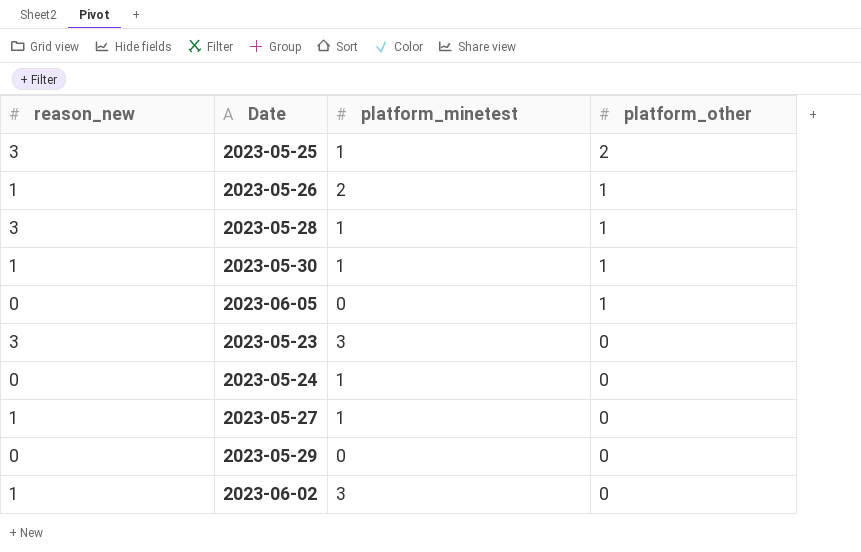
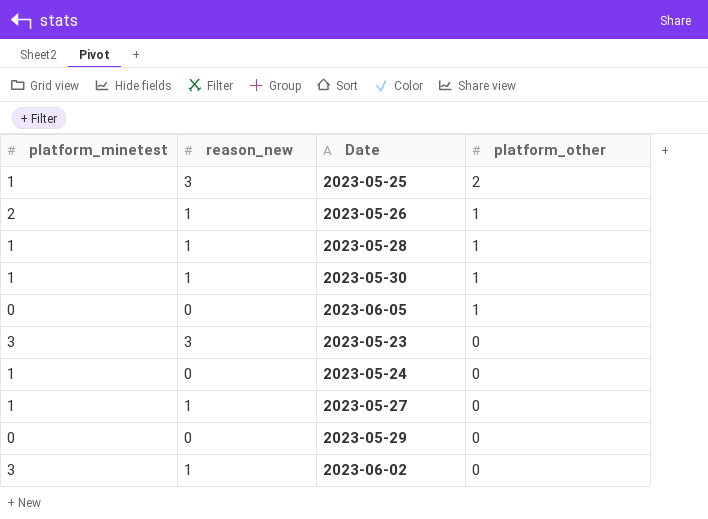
column platform_minetest | position: 3 -> 1
2023-05-28 | reason_new: 3 -> 1

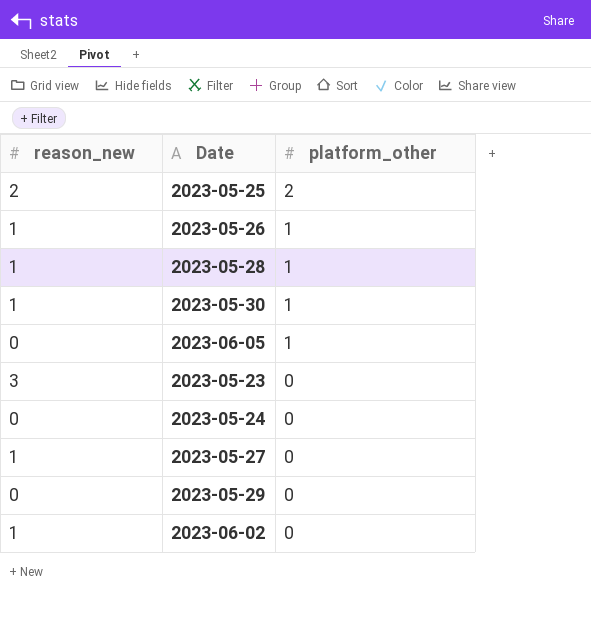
column platform_minetest | position: 1 -> none
2023-05-25 | reason_new: 3 -> 2

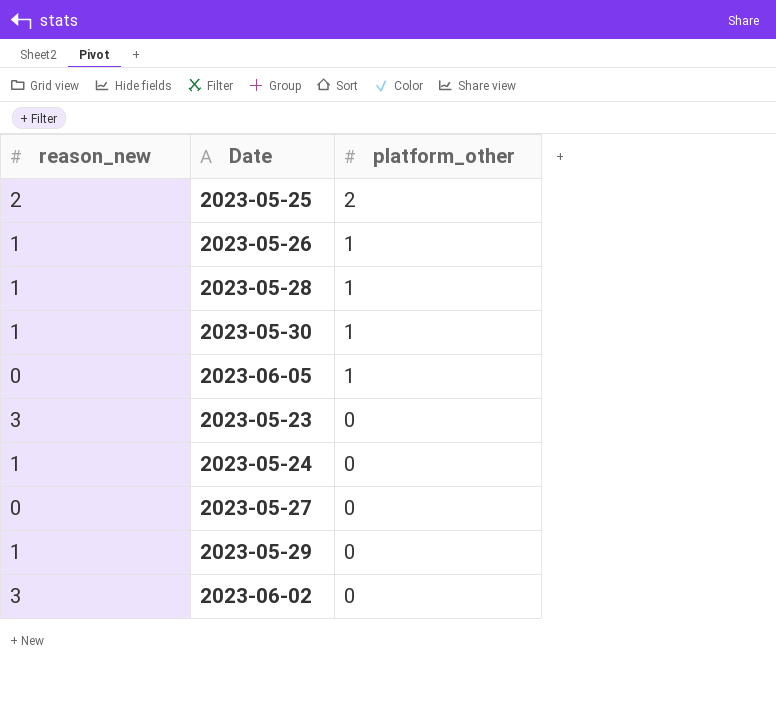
2023-05-24 | reason_new: 0 -> 1
2023-05-27 | reason_new: 1 -> 0
2023-05-29 | reason_new: 0 -> 1
2023-06-02 | reason_new: 1 -> 3

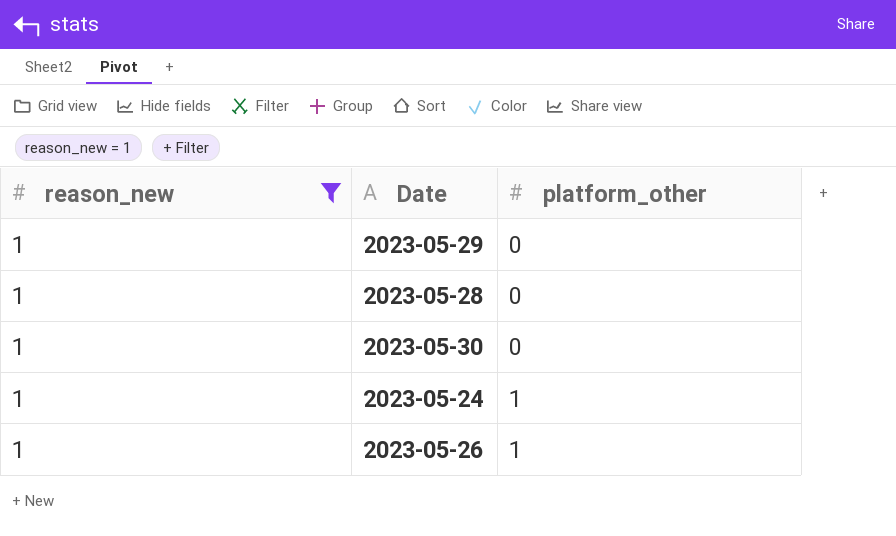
filter: none -> reason_new = 1
row order: platform_other descending -> platform_other ascending
2023-05-28 | platform_other: 1 -> 0
2023-05-30 | platform_other: 1 -> 0
2023-05-24 | platform_other: 0 -> 1

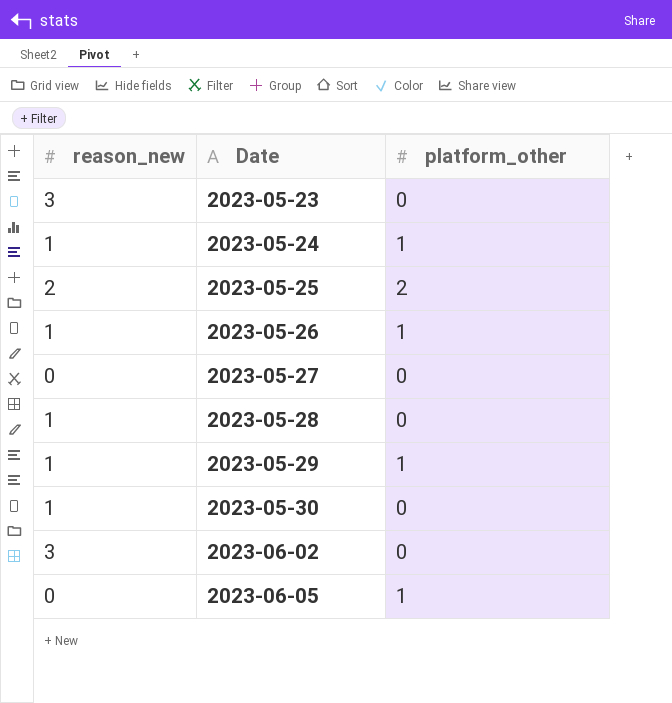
filter: reason_new = 1 -> none
row order: platform_other ascending -> Date ascending
2023-05-29 | platform_other: 0 -> 1

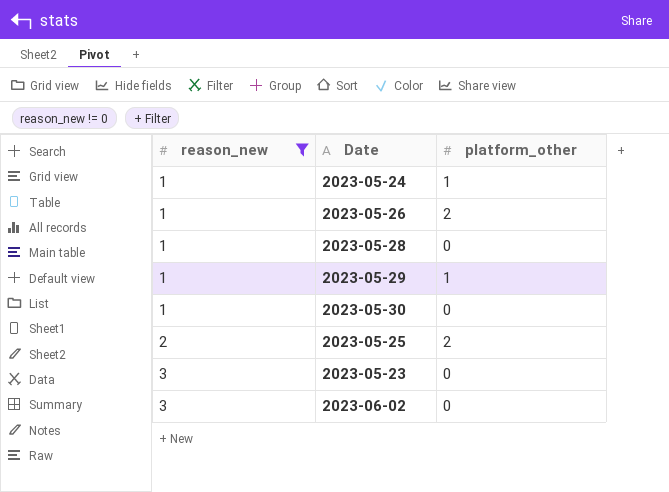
filter: none -> reason_new != 0
row order: Date ascending -> reason_new ascending
2023-05-26 | platform_other: 1 -> 2

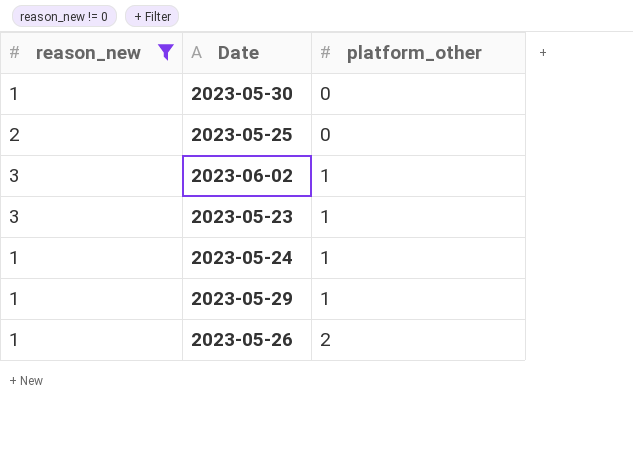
row order: reason_new ascending -> platform_other ascending
row 2023-05-28: 1 | 0 -> none
2023-05-25 | platform_other: 2 -> 0
2023-06-02 | platform_other: 0 -> 1
2023-05-23 | platform_other: 0 -> 1

